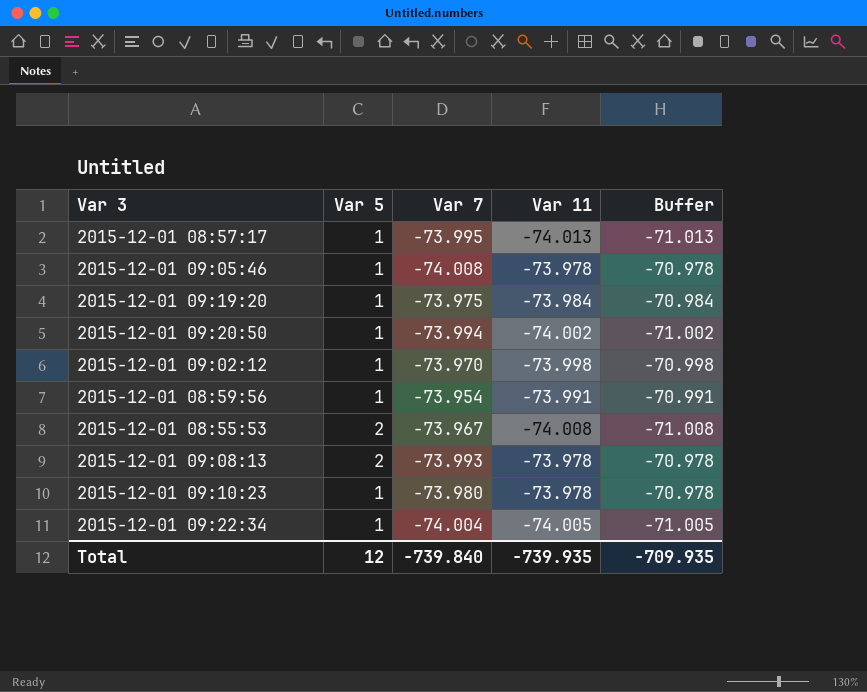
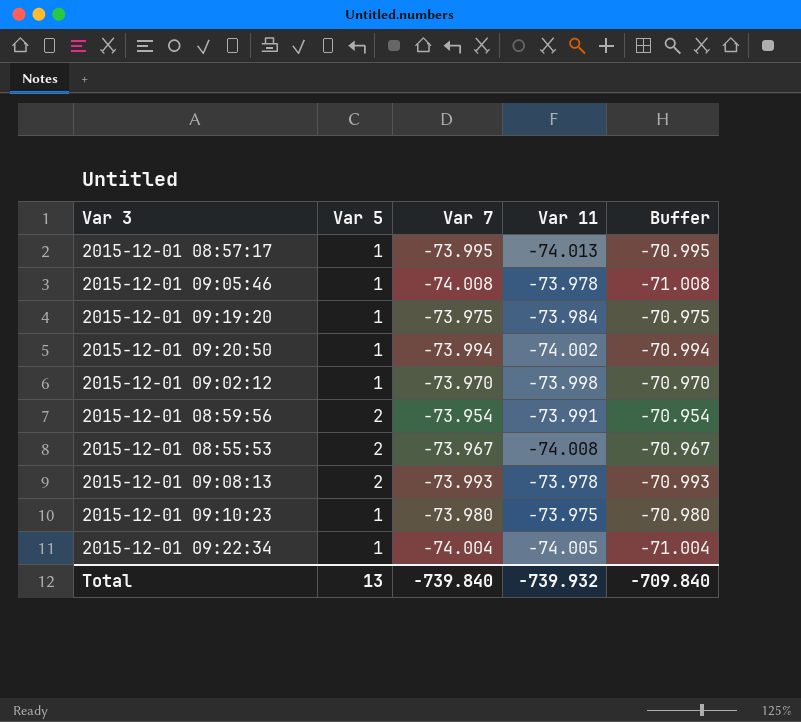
column Buffer | formula: [Var 11] + 3 -> [Var 7] + 3
2015-12-01 08:59:56 | Var 5: 1 -> 2
2015-12-01 09:10:23 | Var 11: -73.978 -> -73.975
Total | Var 5: 12 -> 13
Total | Var 11: -739.935 -> -739.932
Total | Buffer: -709.935 -> -709.840

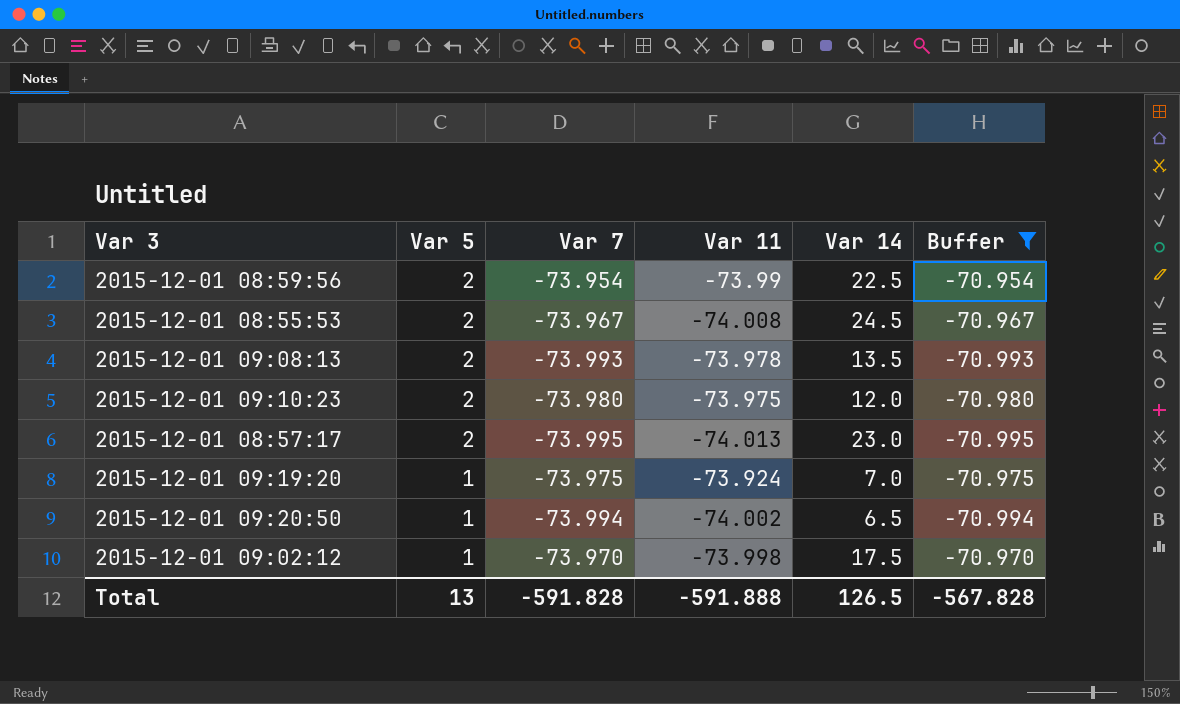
filter: none -> Buffer >= -70.995
row order: none -> Var 5 descending
column Var 14 | position: none -> 5
2015-12-01 08:59:56 | Var 11: -73.991 -> -73.99
2015-12-01 09:10:23 | Var 5: 1 -> 2
2015-12-01 08:57:17 | Var 5: 1 -> 2
2015-12-01 09:19:20 | Var 11: -73.984 -> -73.924
Total | Var 7: -739.840 -> -591.828
Total | Var 11: -739.932 -> -591.888
Total | Buffer: -709.840 -> -567.828

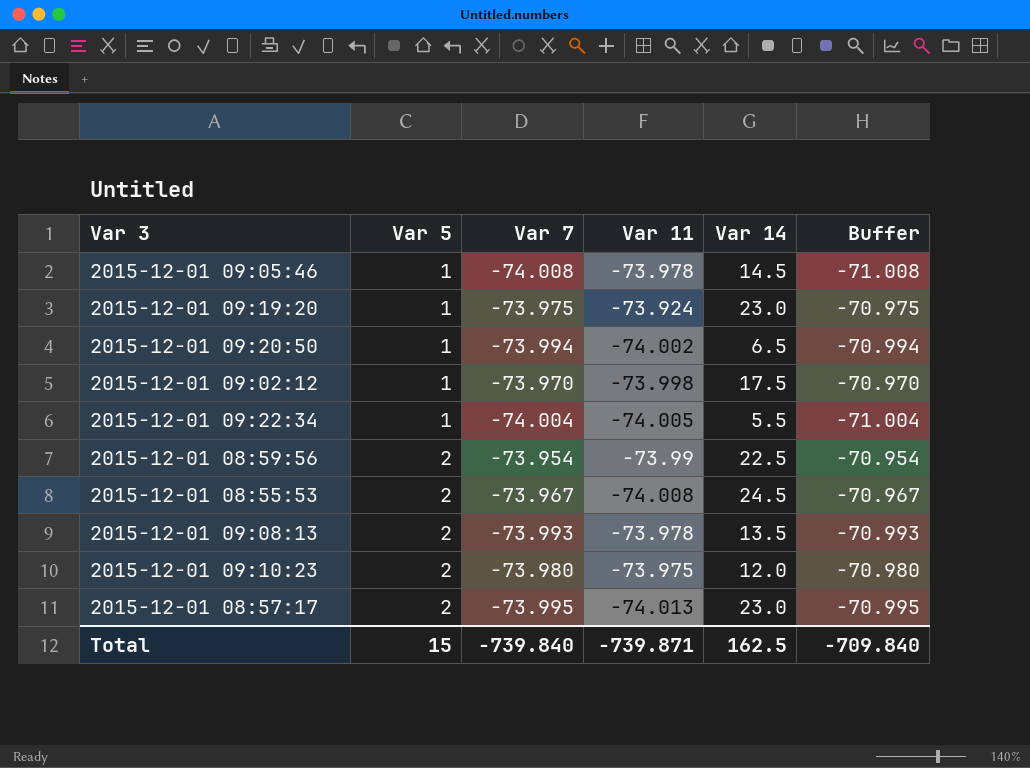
filter: Buffer >= -70.995 -> none
row order: Var 5 descending -> Var 5 ascending
2015-12-01 09:19:20 | Var 14: 7.0 -> 23.0
Total | Var 5: 13 -> 15
Total | Var 7: -591.828 -> -739.840
Total | Var 11: -591.888 -> -739.871
Total | Var 14: 126.5 -> 162.5
Total | Buffer: -567.828 -> -709.840

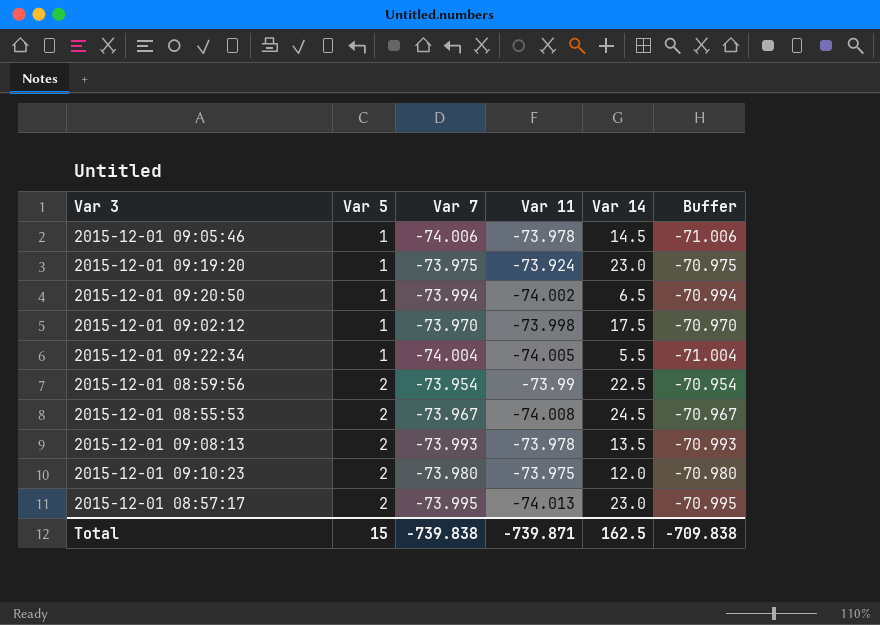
2015-12-01 09:05:46 | Var 7: -74.008 -> -74.006
2015-12-01 09:05:46 | Buffer: -71.008 -> -71.006
Total | Var 7: -739.840 -> -739.838
Total | Buffer: -709.840 -> -709.838

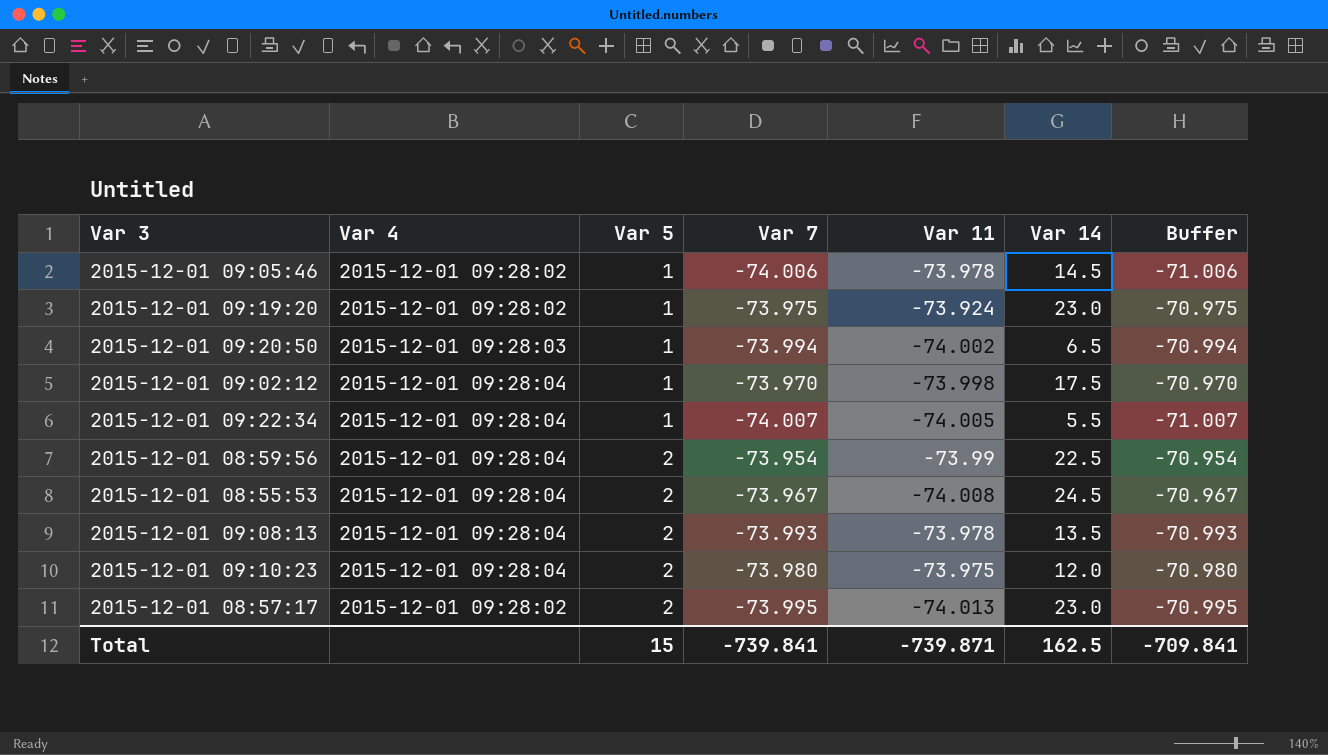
column Var 4 | position: none -> 2
2015-12-01 09:22:34 | Var 7: -74.004 -> -74.007
2015-12-01 09:22:34 | Buffer: -71.004 -> -71.007
Total | Var 7: -739.838 -> -739.841
Total | Buffer: -709.838 -> -709.841

